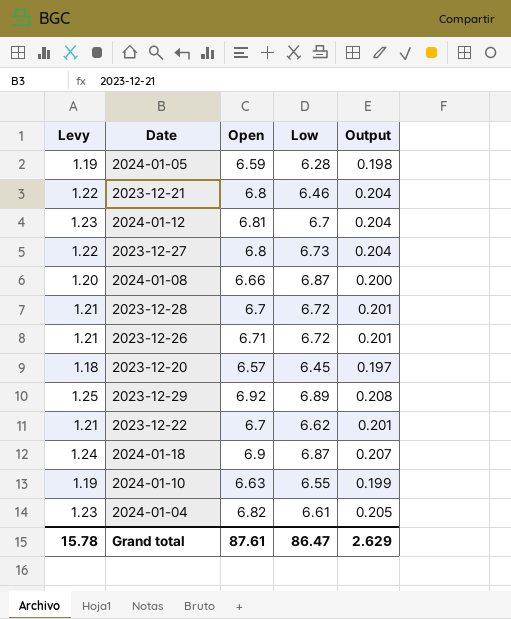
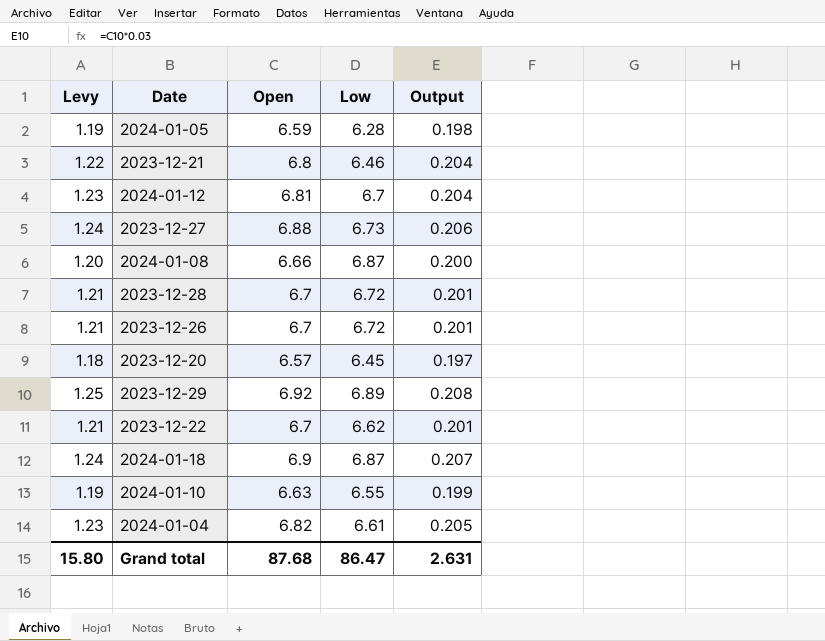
2023-12-27 | Levy: 1.22 -> 1.24
2023-12-27 | Open: 6.8 -> 6.88
2023-12-27 | Output: 0.204 -> 0.206
2023-12-26 | Open: 6.71 -> 6.7
Grand total | Levy: 15.78 -> 15.80
Grand total | Open: 87.61 -> 87.68
Grand total | Output: 2.629 -> 2.631

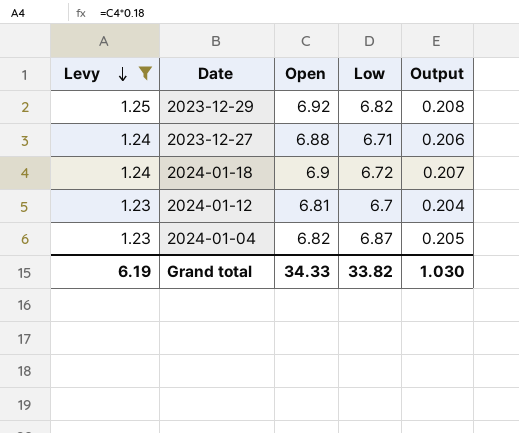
filter: none -> Levy >= 1.23
row order: none -> Levy descending
2023-12-29 | Low: 6.89 -> 6.82
2023-12-27 | Low: 6.73 -> 6.71
2024-01-18 | Low: 6.87 -> 6.72
2024-01-04 | Low: 6.61 -> 6.87
Grand total | Levy: 15.80 -> 6.19
Grand total | Open: 87.68 -> 34.33
Grand total | Low: 86.47 -> 33.82
Grand total | Output: 2.631 -> 1.030

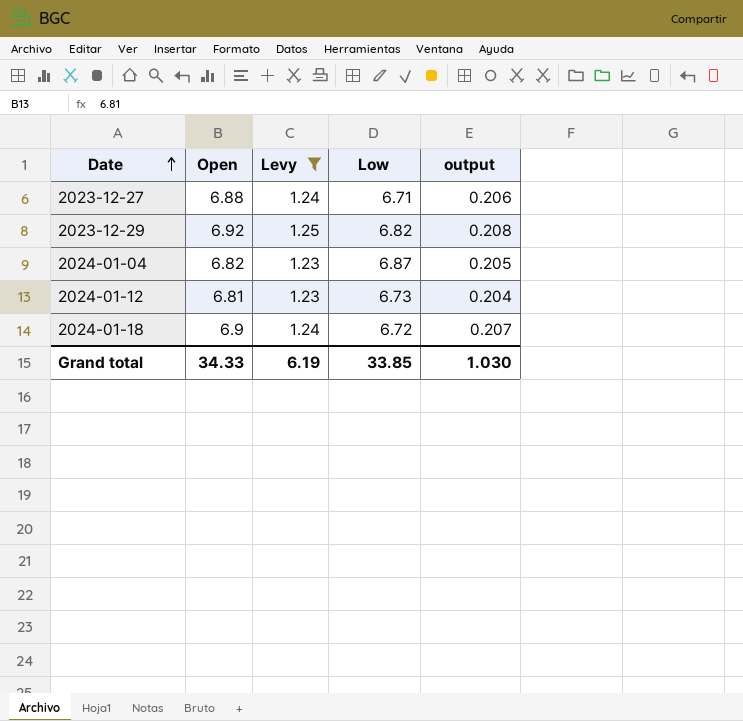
row order: Levy descending -> Date ascending
column Levy | position: 1 -> 3
column name: Output -> output
2024-01-12 | Low: 6.7 -> 6.73
Grand total | Low: 33.82 -> 33.85

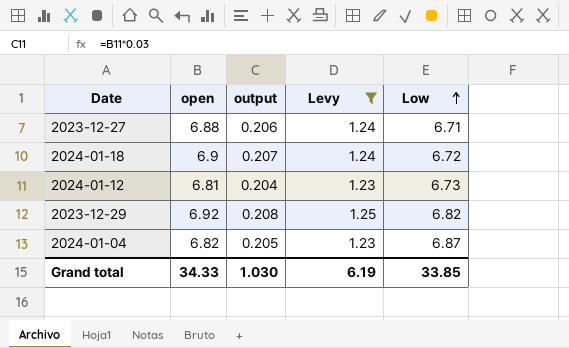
row order: Date ascending -> Low ascending
column name: Open -> open
column output | position: 5 -> 3

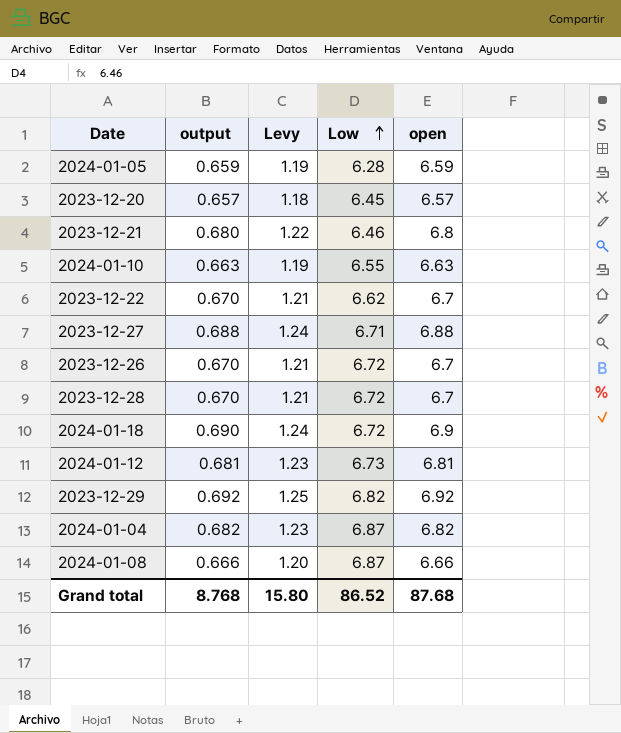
filter: Levy >= 1.23 -> none
column output | formula: [open] * 0.03 -> [open] * 0.1
column open | position: 2 -> 5
Grand total | output: 1.030 -> 8.768
Grand total | Levy: 6.19 -> 15.80
Grand total | Low: 33.85 -> 86.52
Grand total | open: 34.33 -> 87.68

